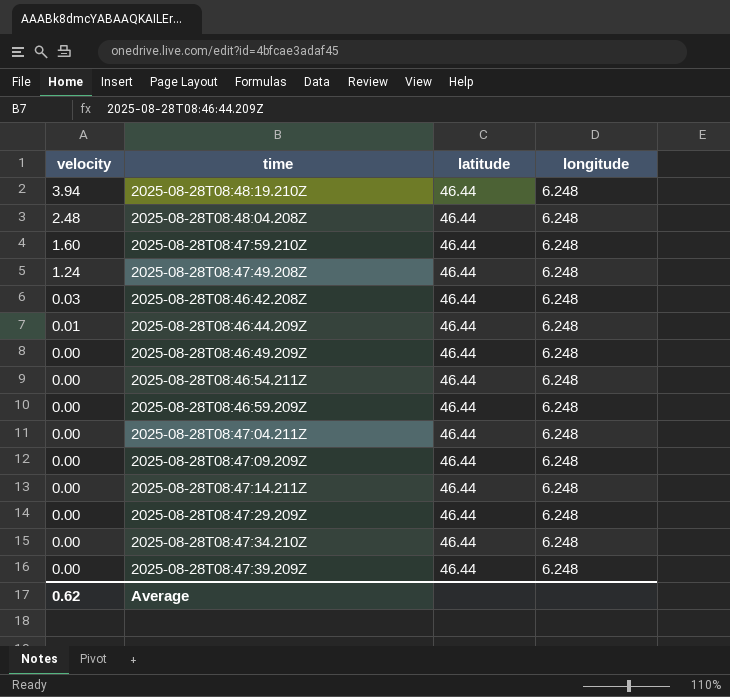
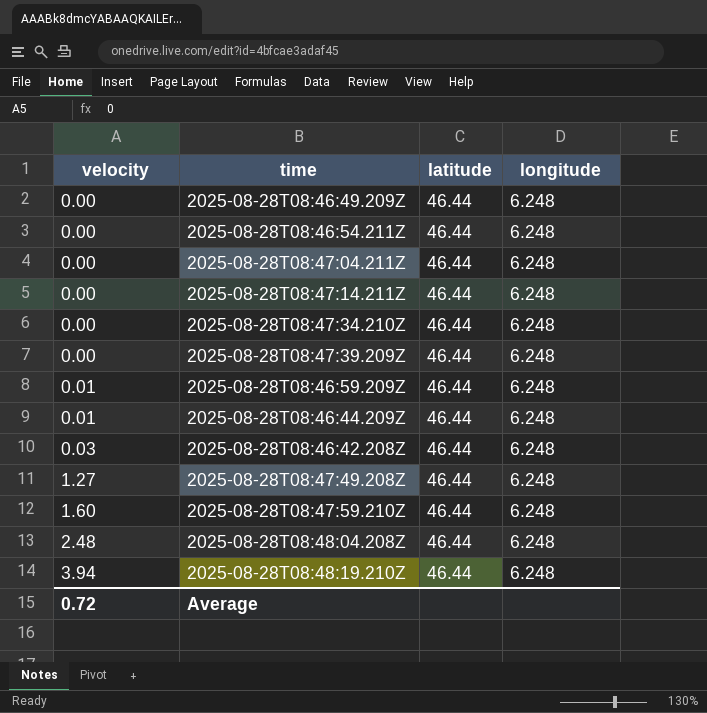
row order: velocity descending -> velocity ascending
row 2025-08-28T08:47:09.209Z: 0.00 | 46.44 | 6.248 -> none
row 2025-08-28T08:47:29.209Z: 0.00 | 46.44 | 6.248 -> none
2025-08-28T08:46:59.209Z | velocity: 0.00 -> 0.01
2025-08-28T08:47:49.208Z | velocity: 1.24 -> 1.27
Average | velocity: 0.62 -> 0.72

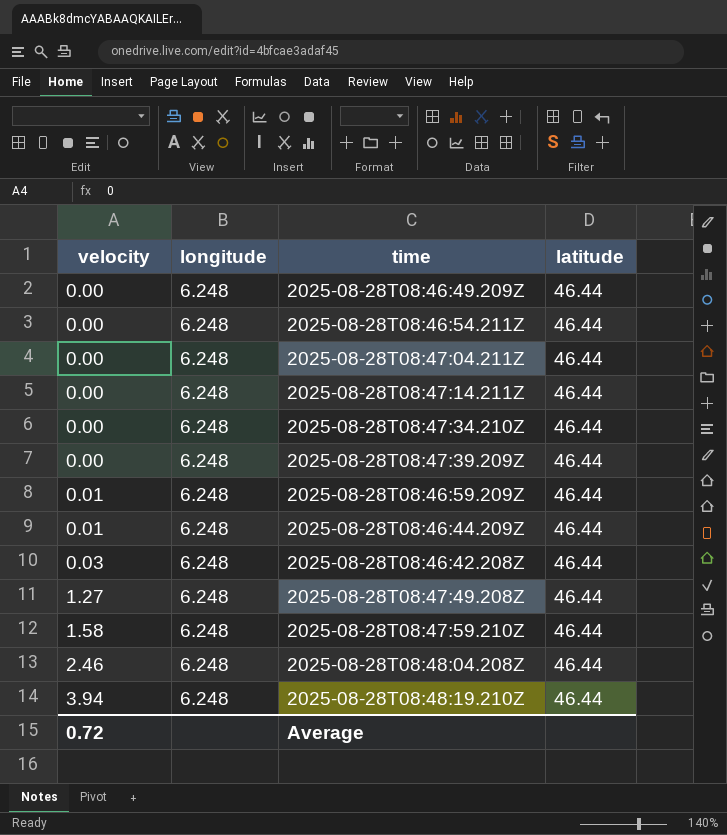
column longitude | position: 4 -> 2
2025-08-28T08:47:59.210Z | velocity: 1.60 -> 1.58
2025-08-28T08:48:04.208Z | velocity: 2.48 -> 2.46

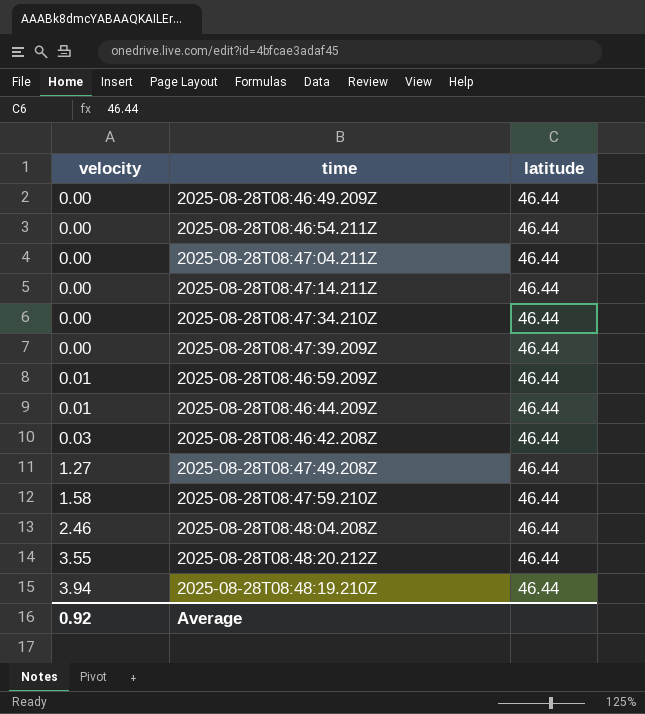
column longitude | position: 2 -> none
row 2025-08-28T08:48:20.212Z: none -> 3.55 | 46.44
Average | velocity: 0.72 -> 0.92

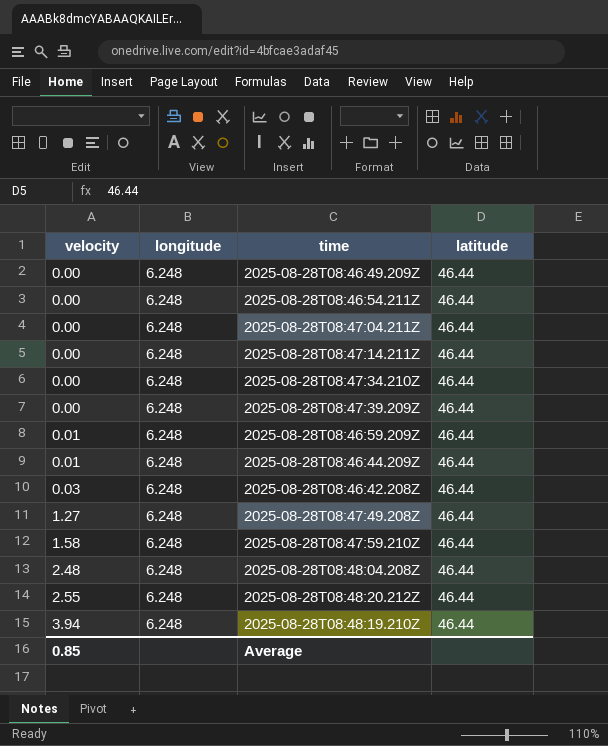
column longitude | position: none -> 2
2025-08-28T08:48:04.208Z | velocity: 2.46 -> 2.48
2025-08-28T08:48:20.212Z | velocity: 3.55 -> 2.55
Average | velocity: 0.92 -> 0.85

